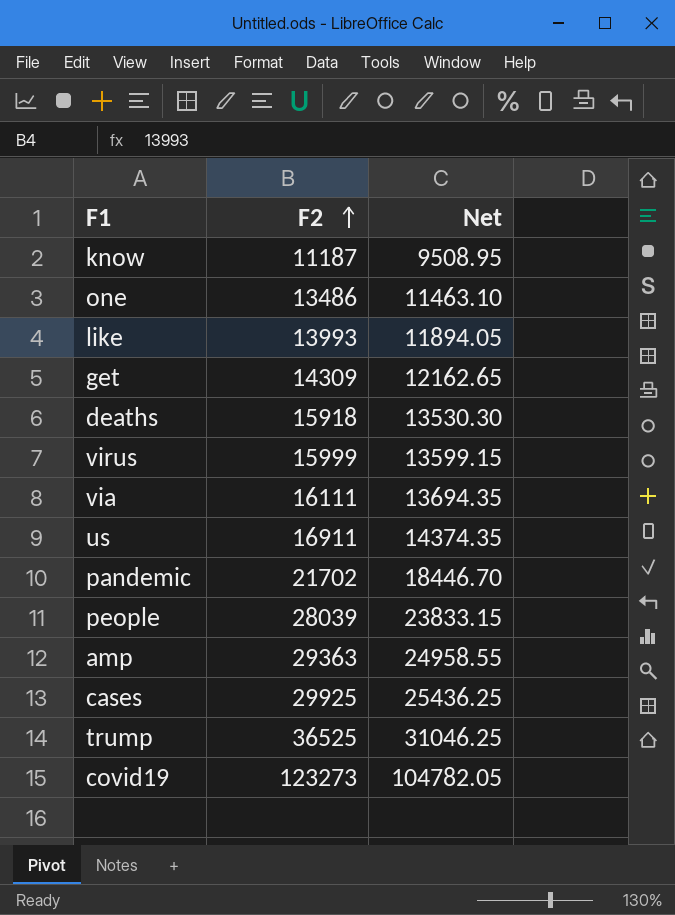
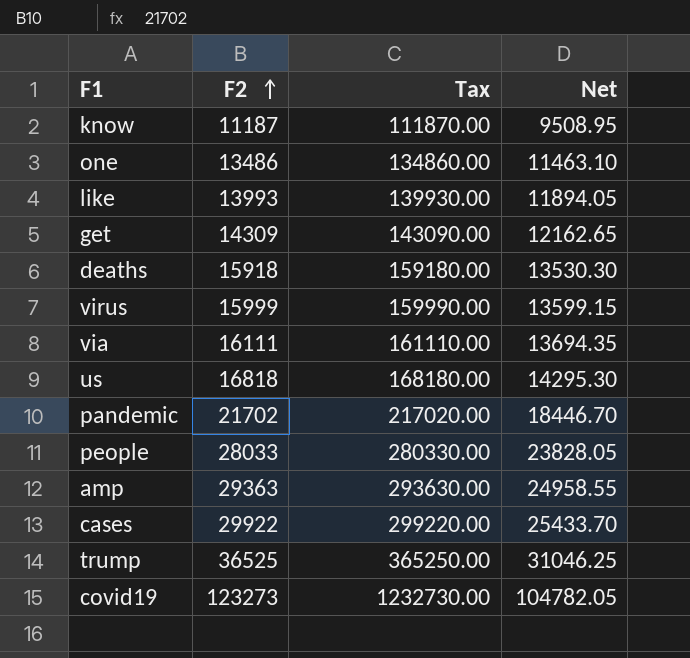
column Tax | formula: none -> [F2] * 10
us | F2: 16911 -> 16818
us | Net: 14374.35 -> 14295.30
people | F2: 28039 -> 28033
people | Net: 23833.15 -> 23828.05
cases | F2: 29925 -> 29922
cases | Net: 25436.25 -> 25433.70

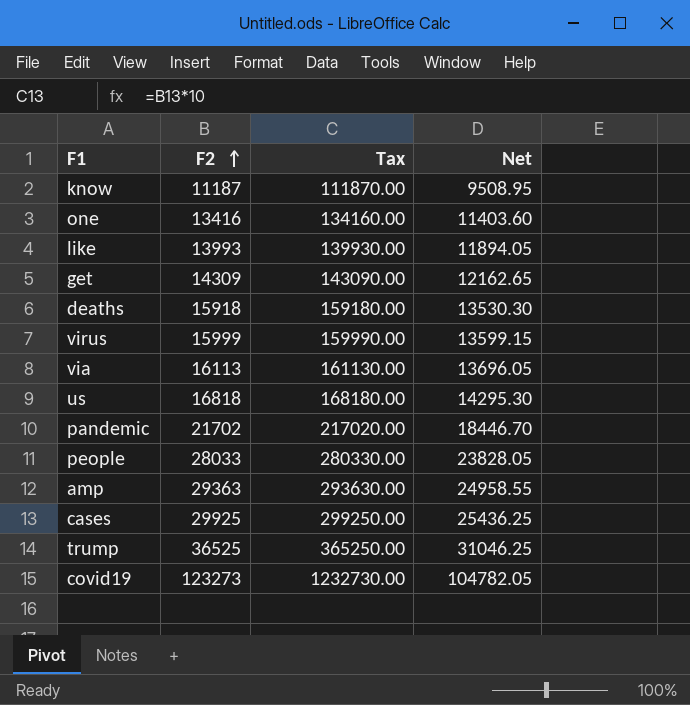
one | F2: 13486 -> 13416
one | Tax: 134860.00 -> 134160.00
one | Net: 11463.10 -> 11403.60
via | F2: 16111 -> 16113
via | Tax: 161110.00 -> 161130.00
via | Net: 13694.35 -> 13696.05
cases | F2: 29922 -> 29925
cases | Tax: 299220.00 -> 299250.00
cases | Net: 25433.70 -> 25436.25

